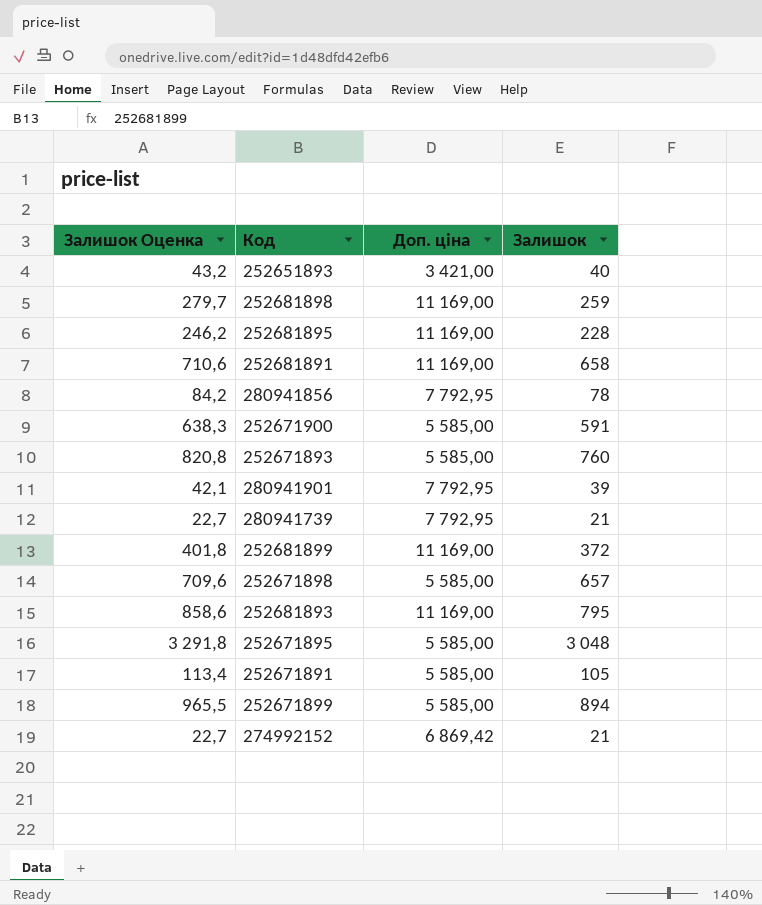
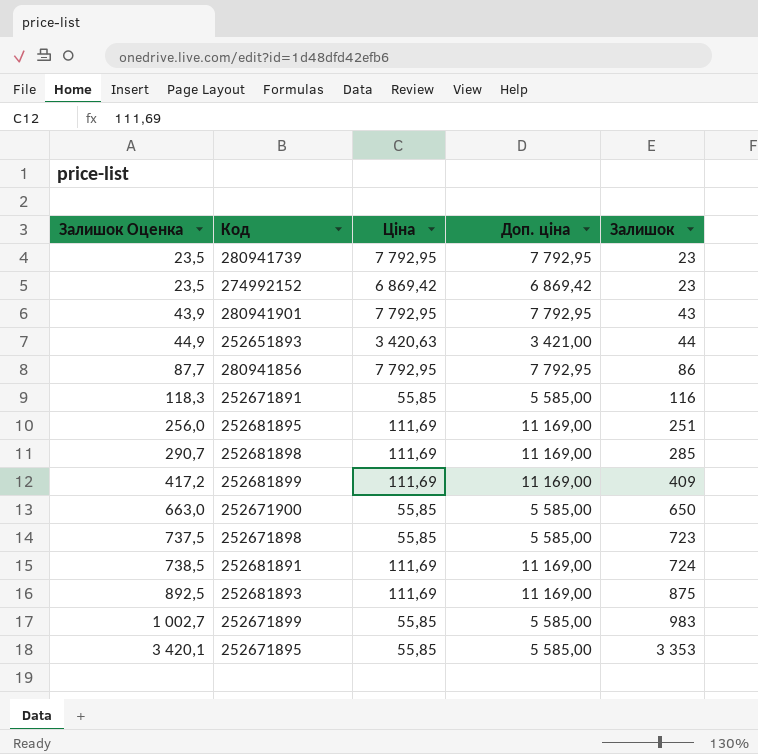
row order: none -> Залишок Оценка ascending
column Залишок Оценка | formula: [Залишок] * 1,08 -> [Залишок] * 1,02
column Ціна | position: none -> 3
row 252671893: 820,8 | 5 585,00 | 760 -> none
280941739 | Залишок: 21 -> 23
274992152 | Залишок: 21 -> 23
280941901 | Залишок: 39 -> 43
252651893 | Залишок: 40 -> 44
280941856 | Залишок: 78 -> 86
252671891 | Залишок: 105 -> 116
252681895 | Залишок: 228 -> 251
252681898 | Залишок: 259 -> 285
252681899 | Залишок: 372 -> 409
252671900 | Залишок: 591 -> 650
252671898 | Залишок: 657 -> 723
252681891 | Залишок: 658 -> 724
252681893 | Залишок: 795 -> 875
252671899 | Залишок: 894 -> 983
252671895 | Залишок: 3 048 -> 3 353

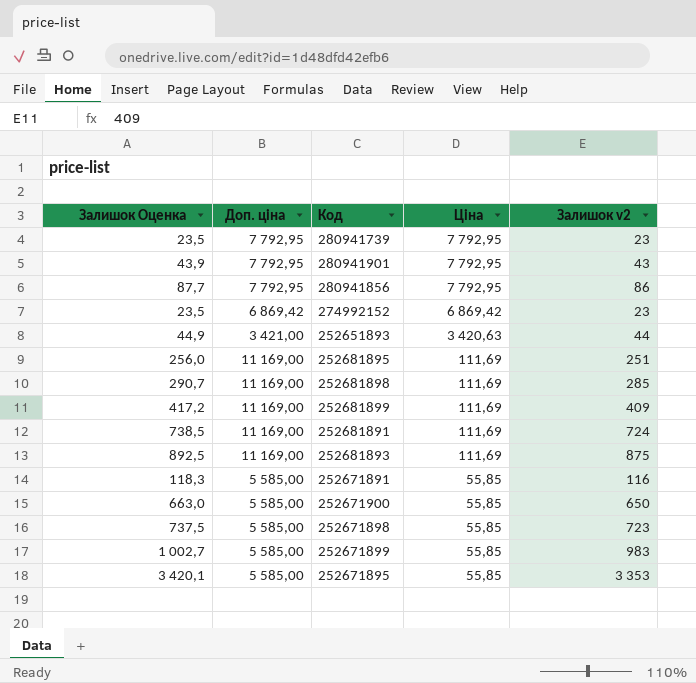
row order: Залишок Оценка ascending -> Ціна descending
column Доп. ціна | position: 4 -> 2
column name: Залишок -> Залишок v2

